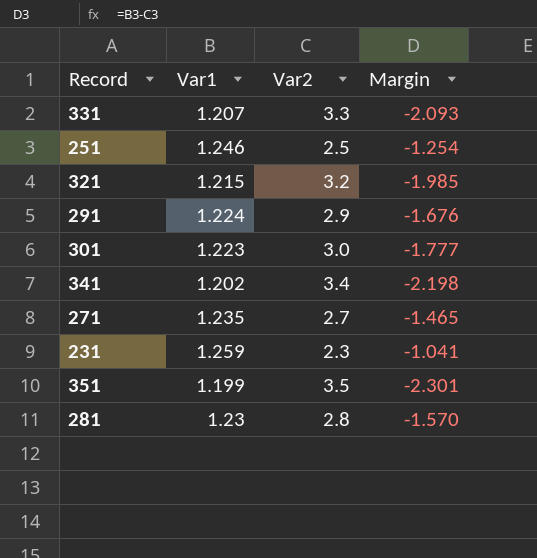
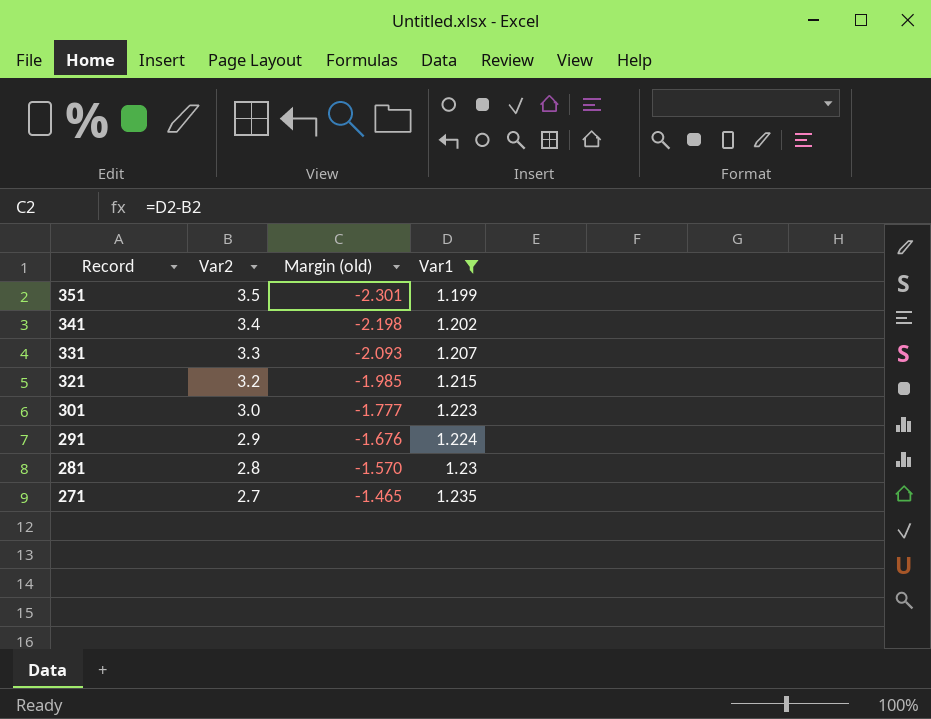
filter: none -> Var1 <= 1.235
row order: none -> Record descending
column name: Margin -> Margin (old)
column Var1 | position: 2 -> 4

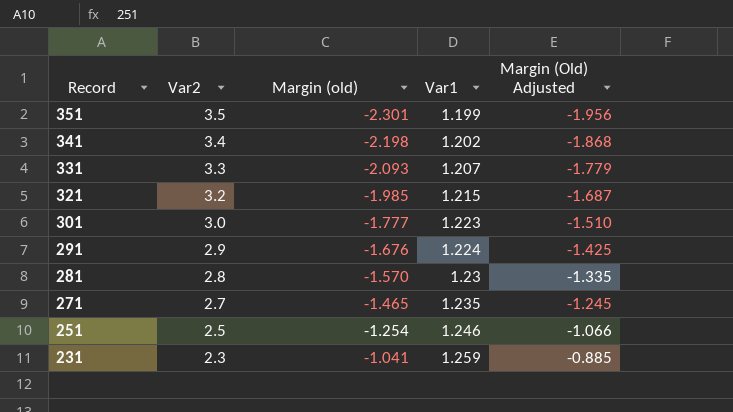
filter: Var1 <= 1.235 -> none
column Margin (Old) Adjusted | formula: none -> [Margin (old)] * 0.85

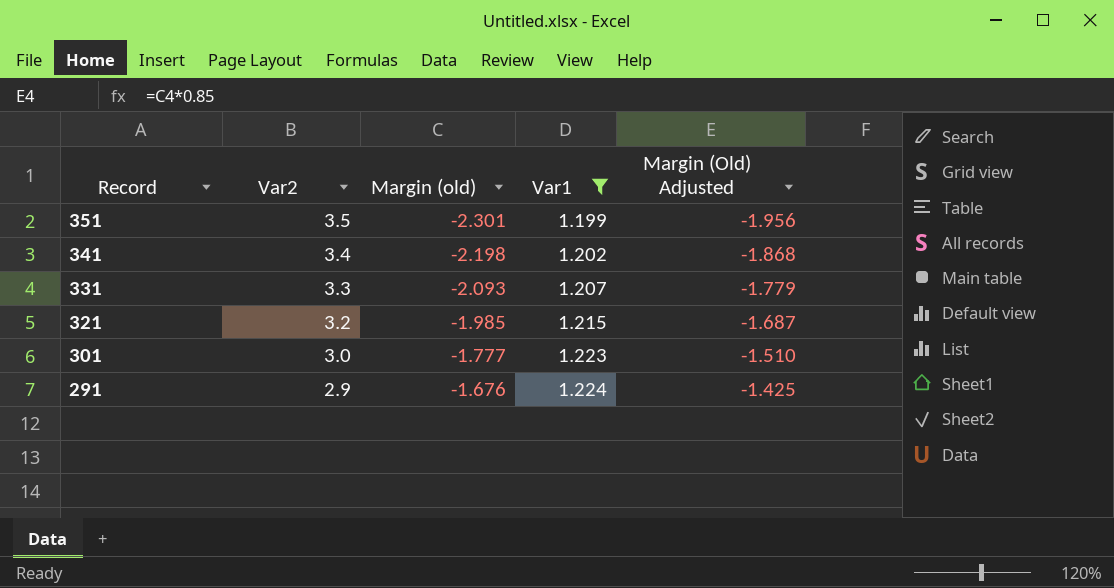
filter: none -> Var1 <= 1.224

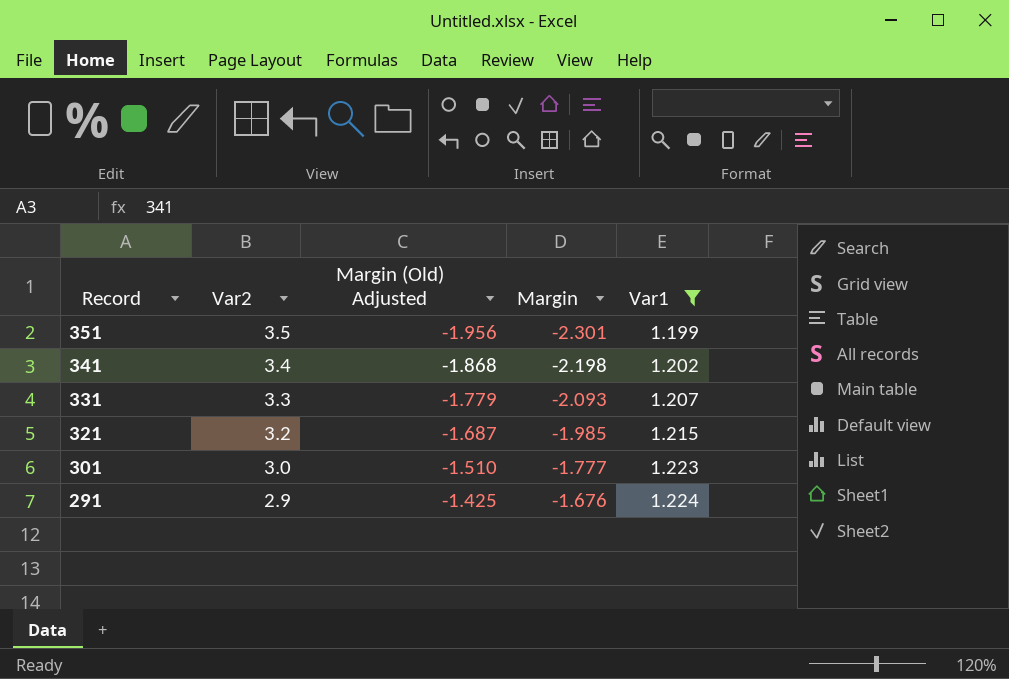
column Margin (Old) Adjusted | position: 5 -> 3
column name: Margin (old) -> Margin

